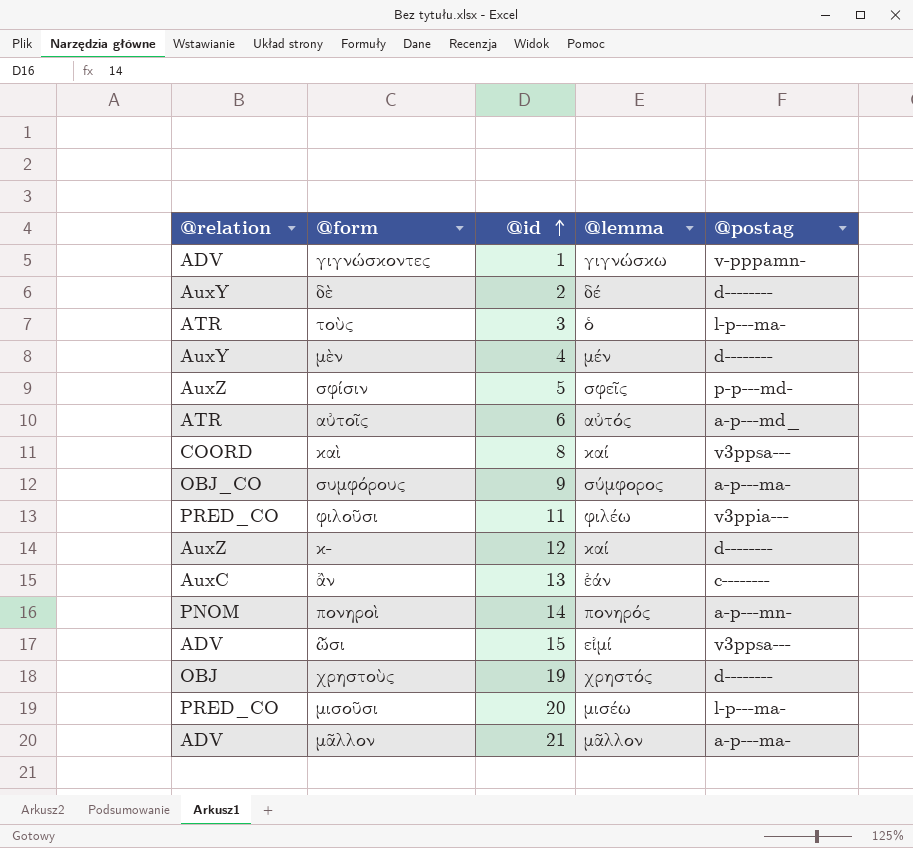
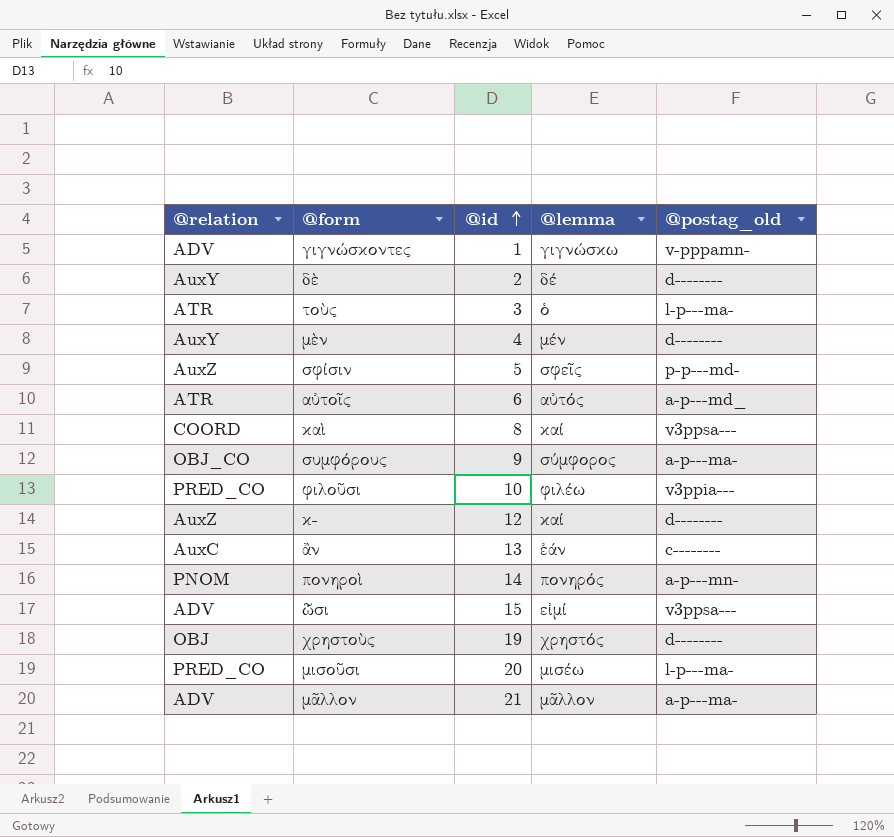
column name: @postag -> @postag_old
φιλοῦσι | @id: 11 -> 10

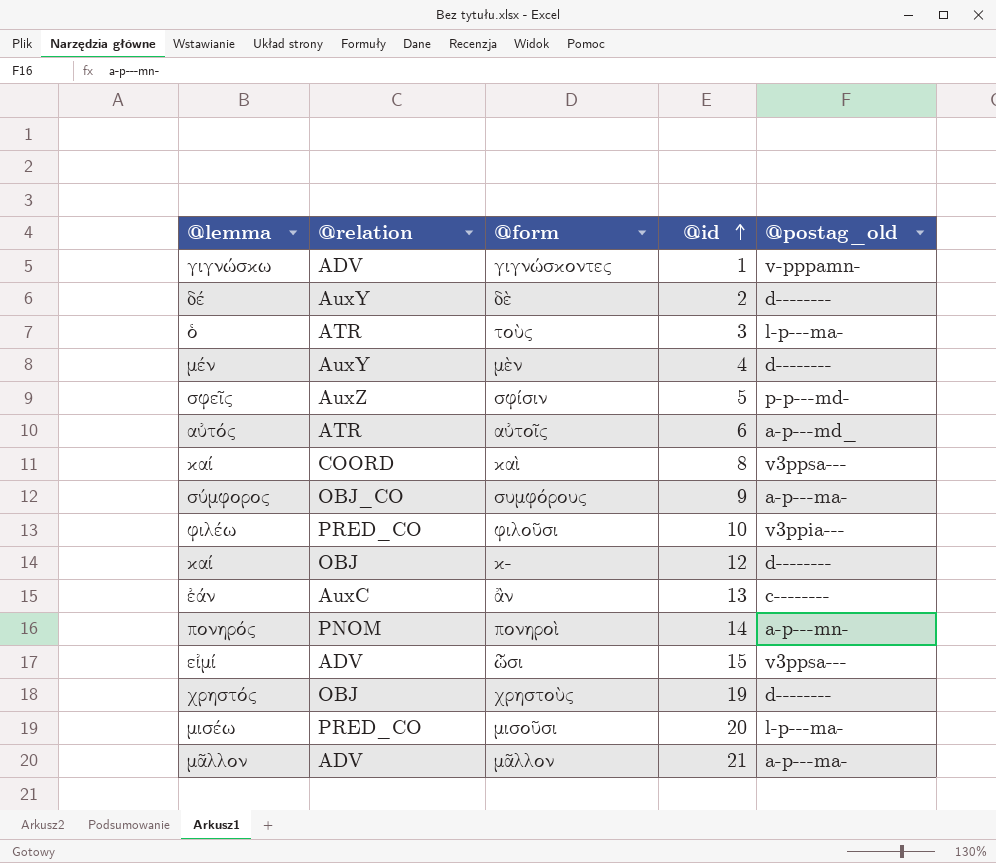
column @lemma | position: 4 -> 1
κ- | @relation: AuxZ -> OBJ

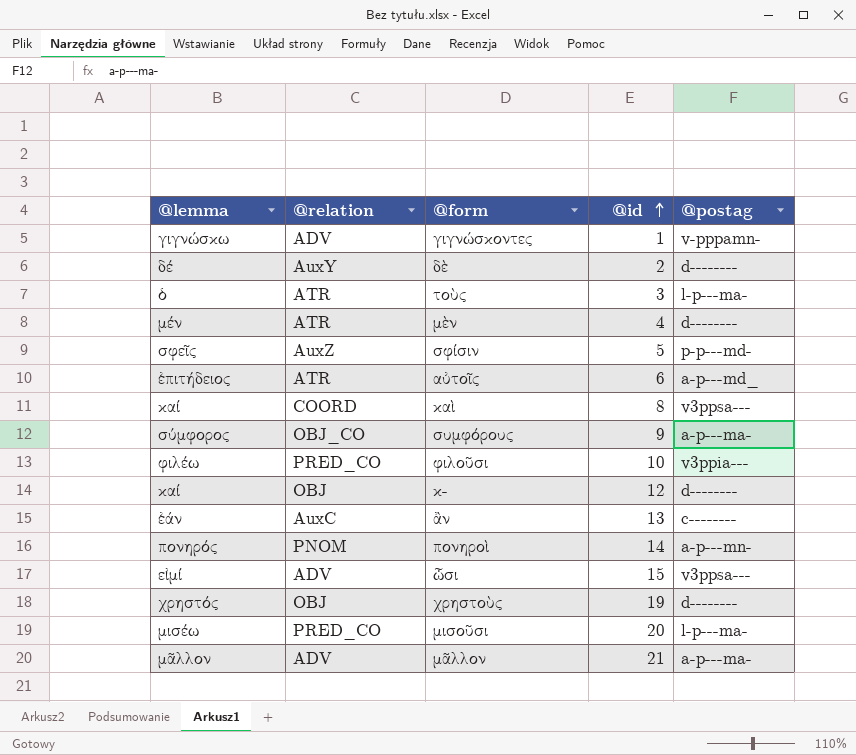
column name: @postag_old -> @postag
μὲν | @relation: AuxY -> ATR
αὐτοῖς | @lemma: αὐτός -> ἐπιτήδειος

